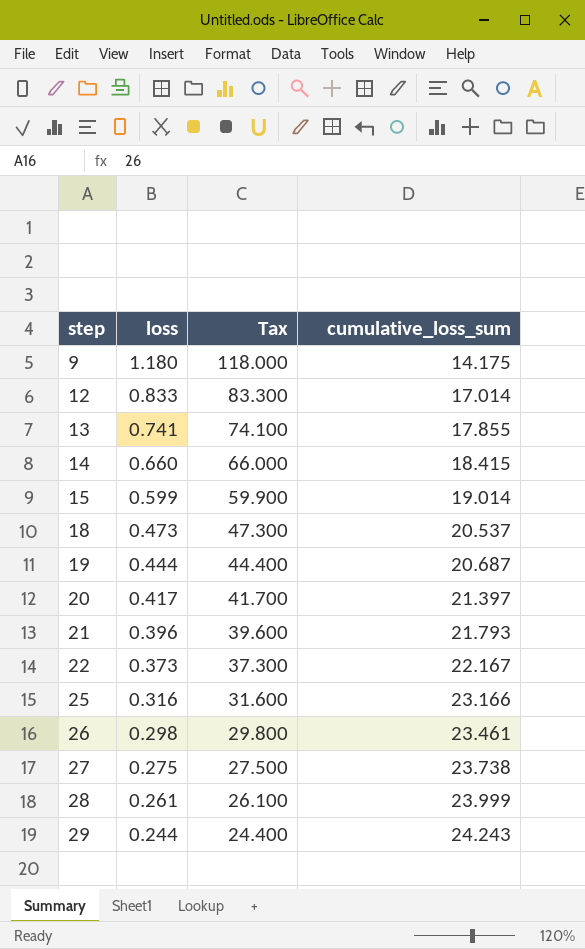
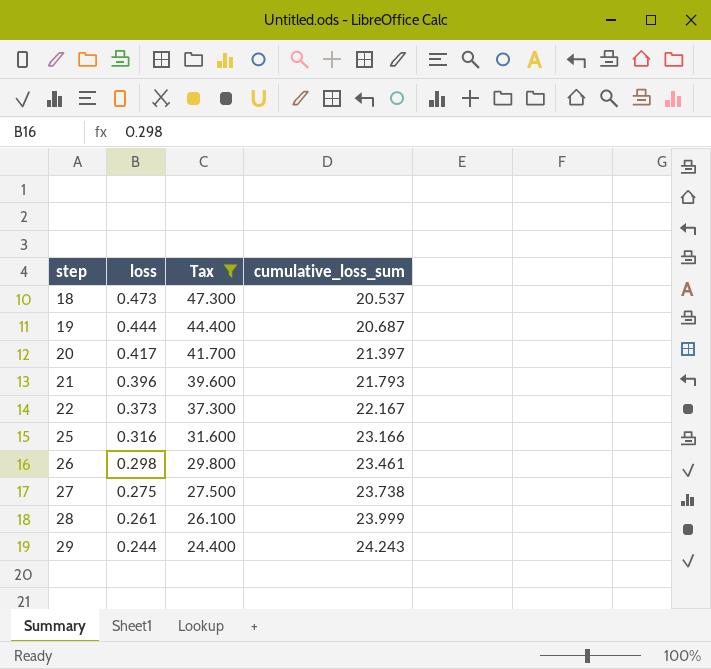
filter: none -> Tax <= 47.300

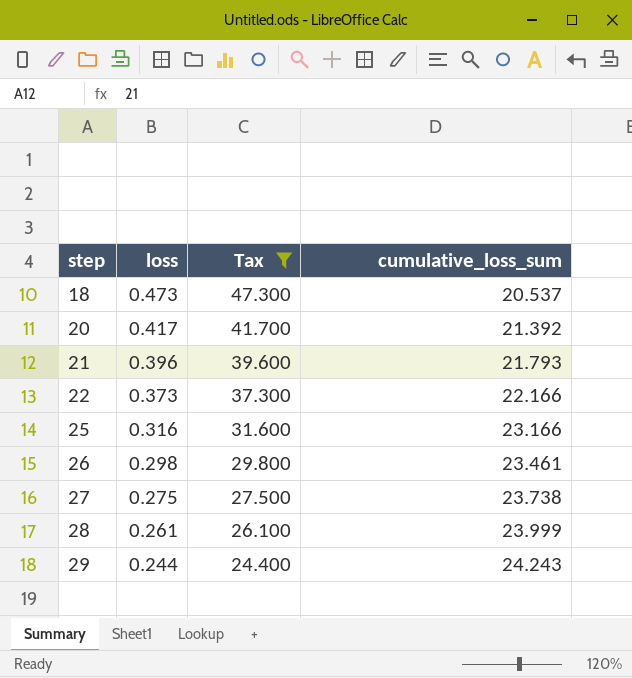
row 19: 0.444 | 44.400 | 20.687 -> none
20 | cumulative_loss_sum: 21.397 -> 21.392
22 | cumulative_loss_sum: 22.167 -> 22.166

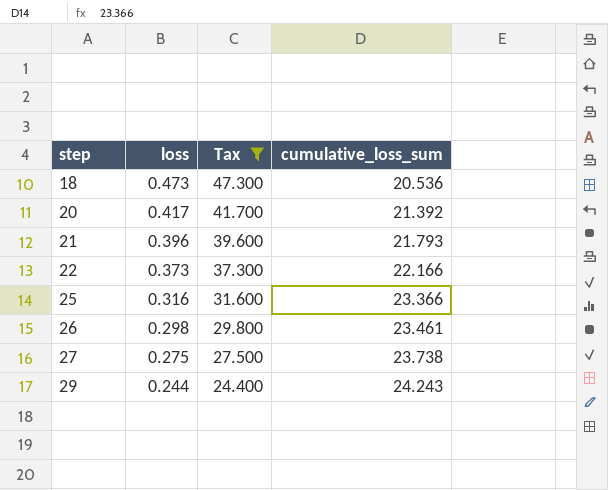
row 28: 0.261 | 26.100 | 23.999 -> none
18 | cumulative_loss_sum: 20.537 -> 20.536
25 | cumulative_loss_sum: 23.166 -> 23.366

